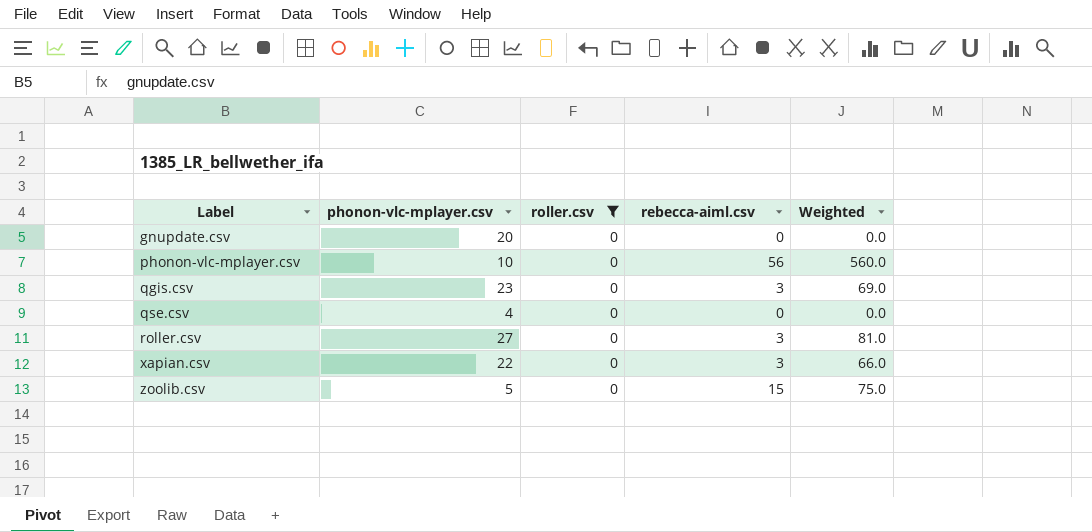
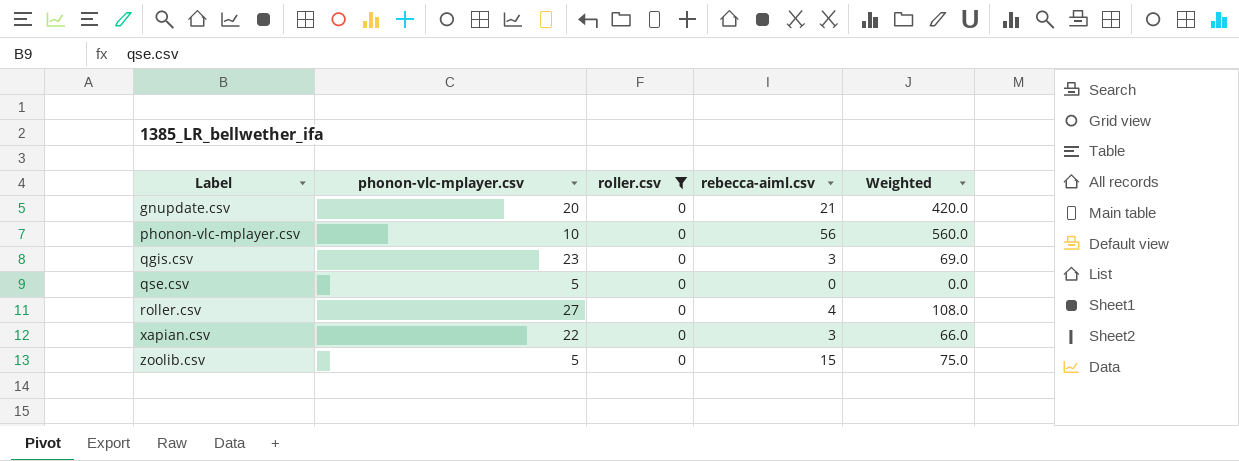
gnupdate.csv | rebecca-aiml.csv: 0 -> 21
gnupdate.csv | Weighted: 0.0 -> 420.0
qse.csv | phonon-vlc-mplayer.csv: 4 -> 5
roller.csv | rebecca-aiml.csv: 3 -> 4
roller.csv | Weighted: 81.0 -> 108.0

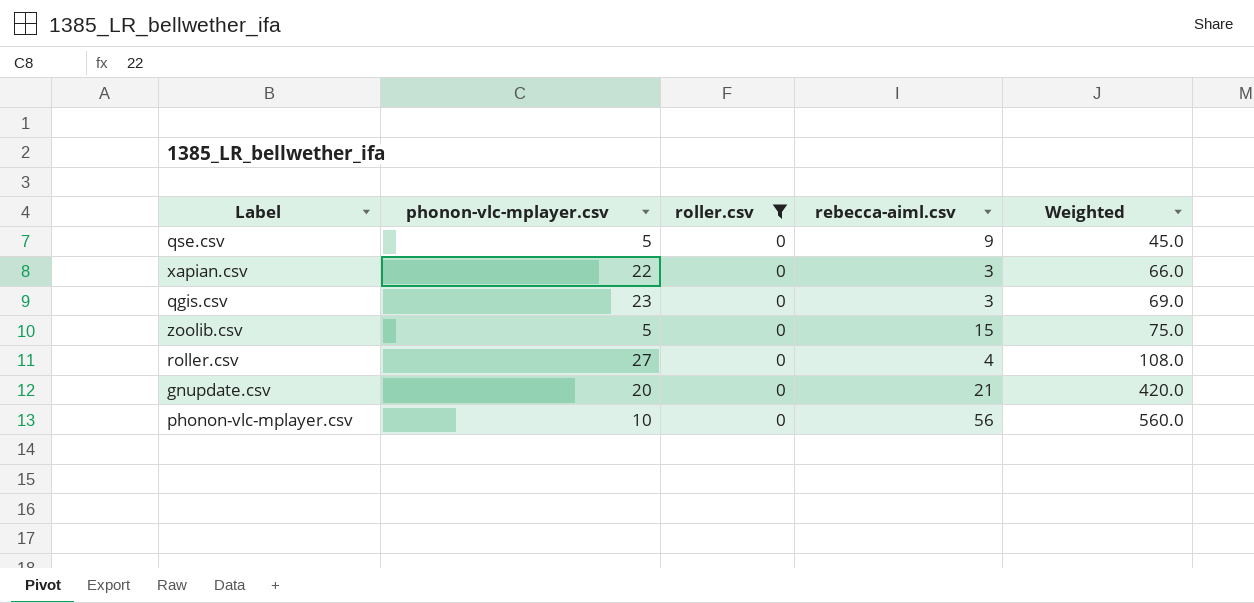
row order: Label ascending -> Weighted ascending
qse.csv | rebecca-aiml.csv: 0 -> 9
qse.csv | Weighted: 0.0 -> 45.0

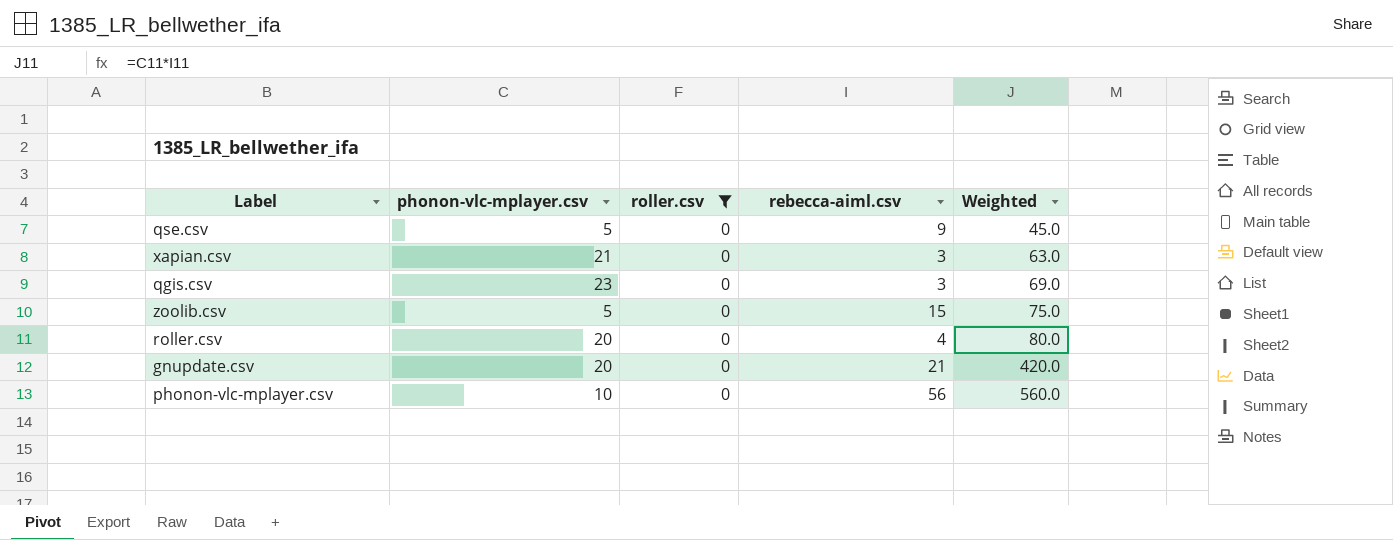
xapian.csv | phonon-vlc-mplayer.csv: 22 -> 21
xapian.csv | Weighted: 66.0 -> 63.0
roller.csv | phonon-vlc-mplayer.csv: 27 -> 20
roller.csv | Weighted: 108.0 -> 80.0

